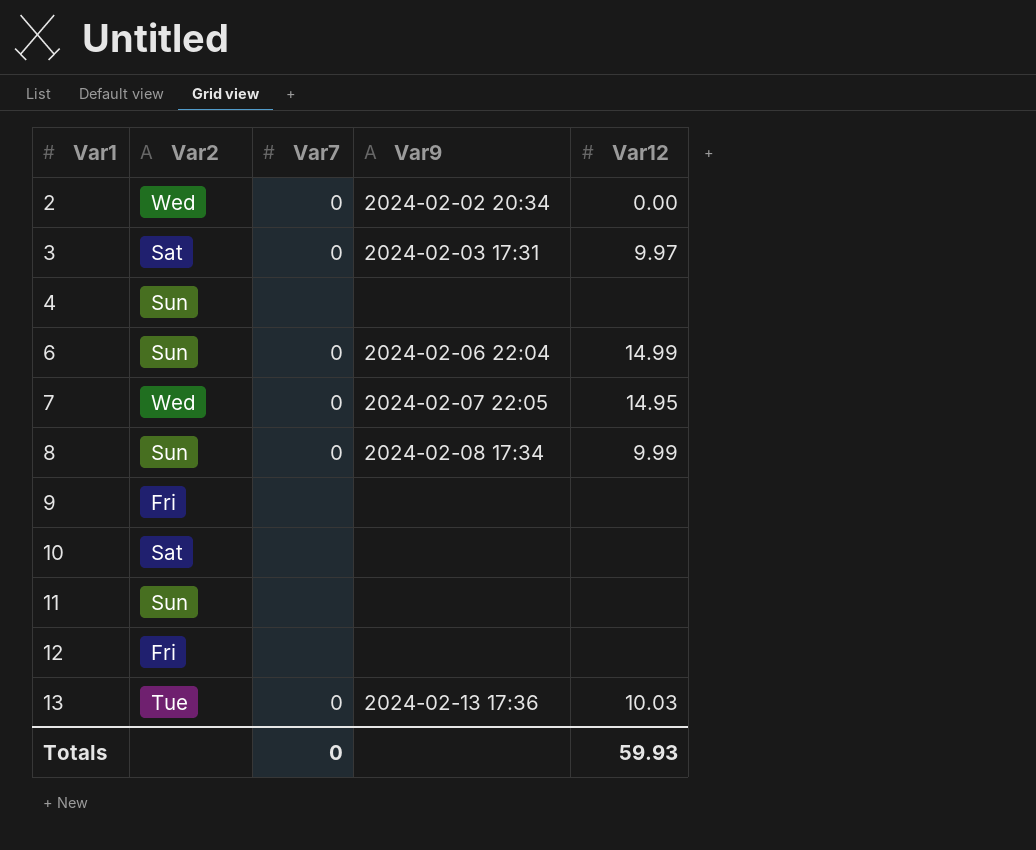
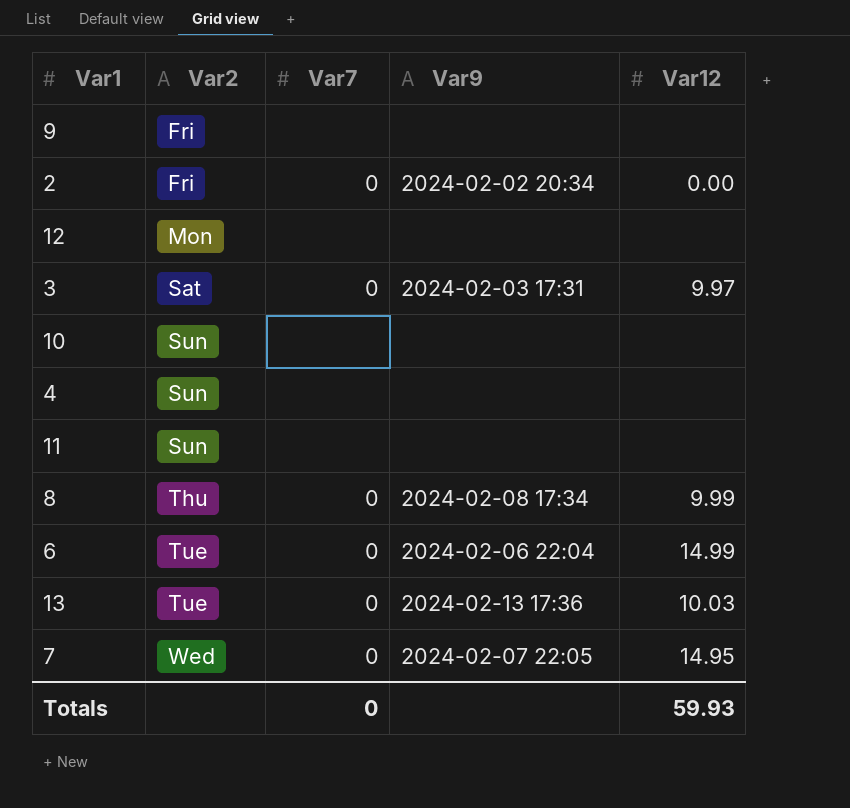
row order: Var1 ascending -> Var2 ascending
2 | Var2: Wed -> Fri
12 | Var2: Fri -> Mon
10 | Var2: Sat -> Sun
8 | Var2: Sun -> Thu
6 | Var2: Sun -> Tue

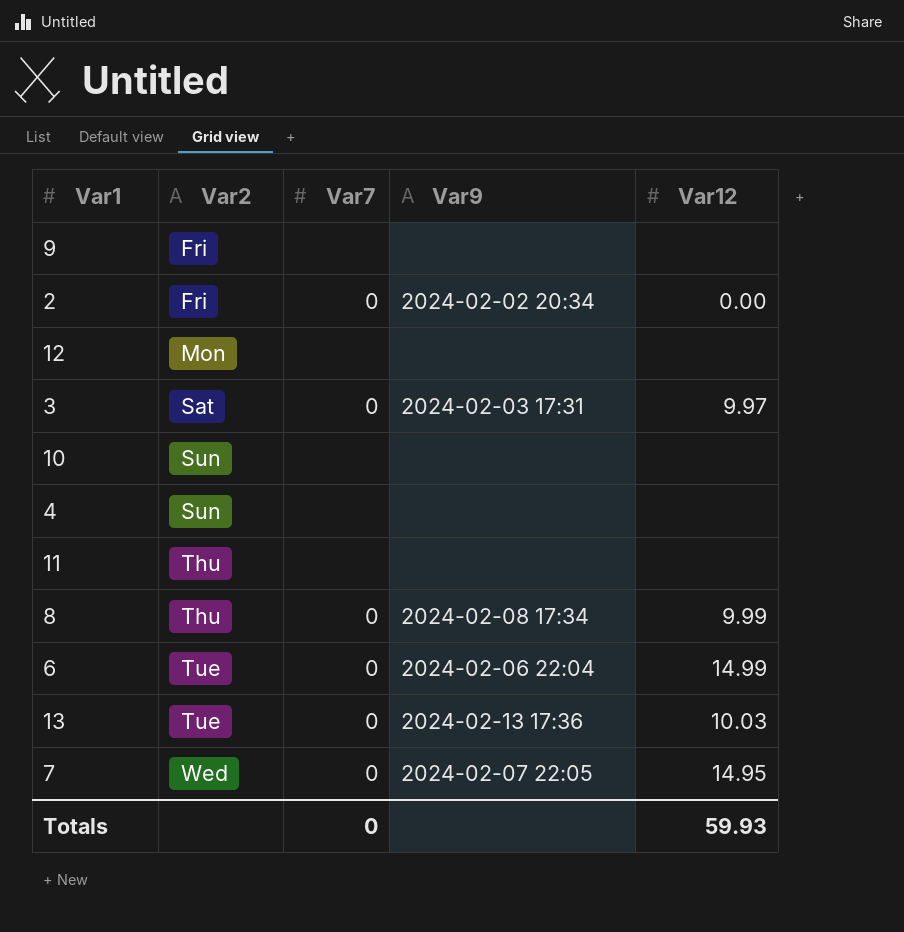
11 | Var2: Sun -> Thu

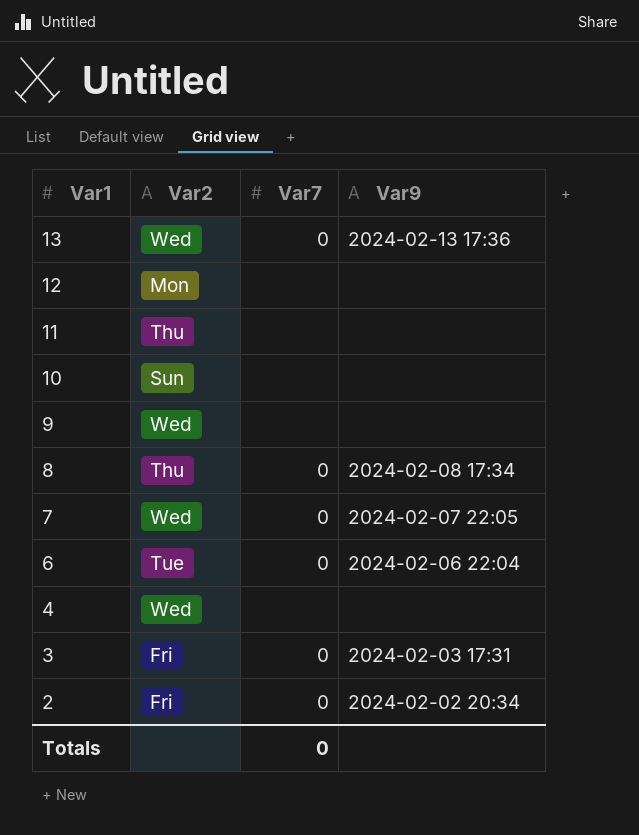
row order: Var2 ascending -> Var1 descending
column Var12 | position: 5 -> none
13 | Var2: Tue -> Wed
9 | Var2: Fri -> Wed
4 | Var2: Sun -> Wed
3 | Var2: Sat -> Fri

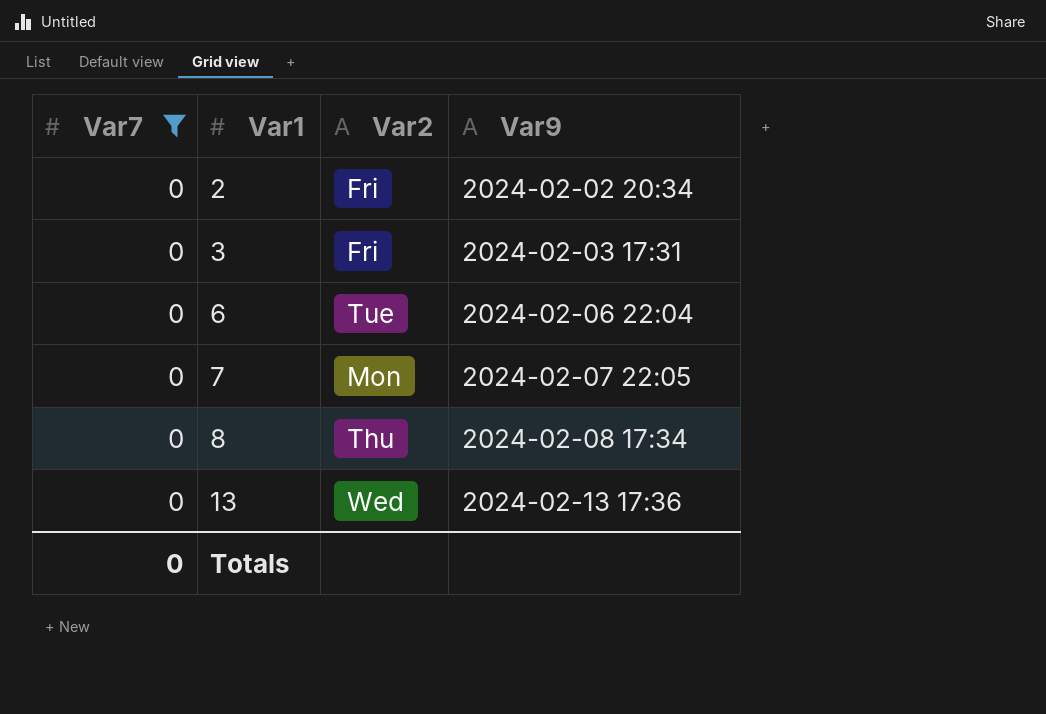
filter: none -> Var7 = 0
row order: Var1 descending -> Var1 ascending
column Var7 | position: 3 -> 1
7 | Var2: Wed -> Mon

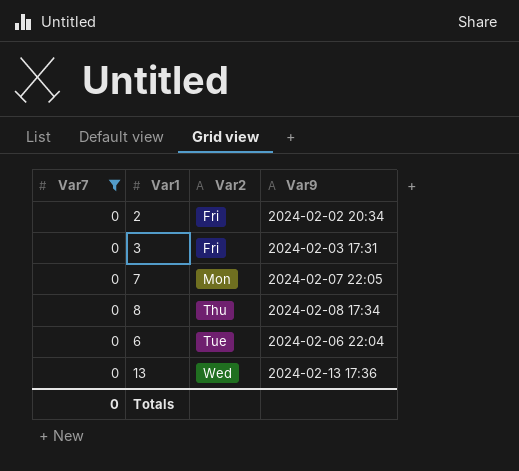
row order: Var1 ascending -> Var2 ascending

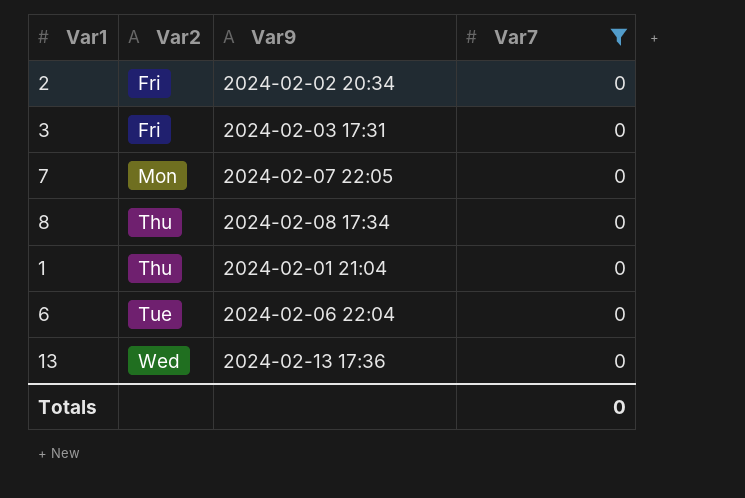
column Var7 | position: 1 -> 4
row 1: none -> Thu | 2024-02-01 21:04 | 0

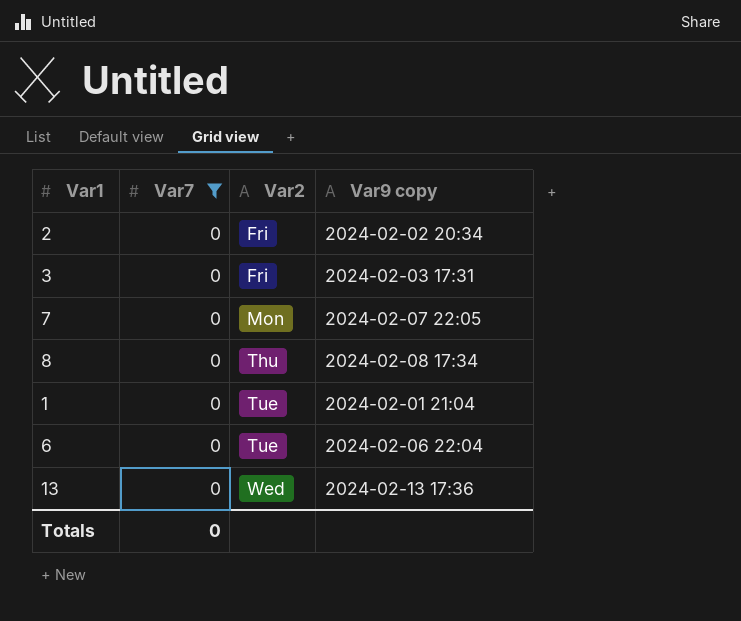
column Var7 | position: 4 -> 2
column name: Var9 -> Var9 copy
1 | Var2: Thu -> Tue

